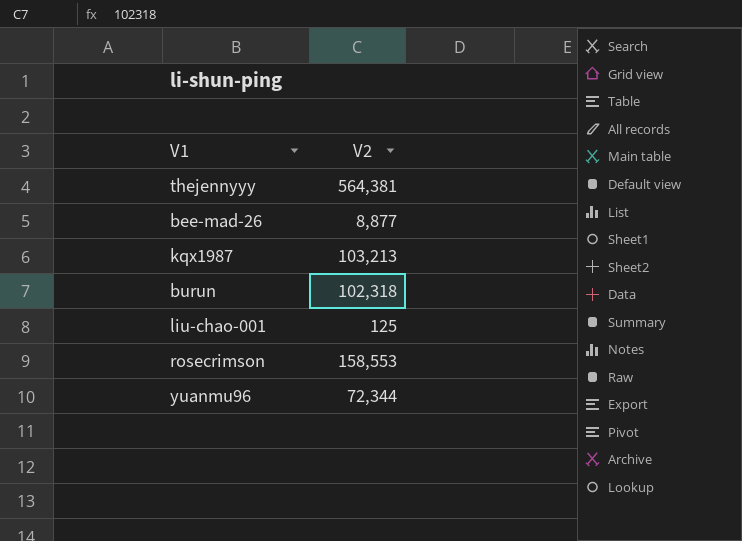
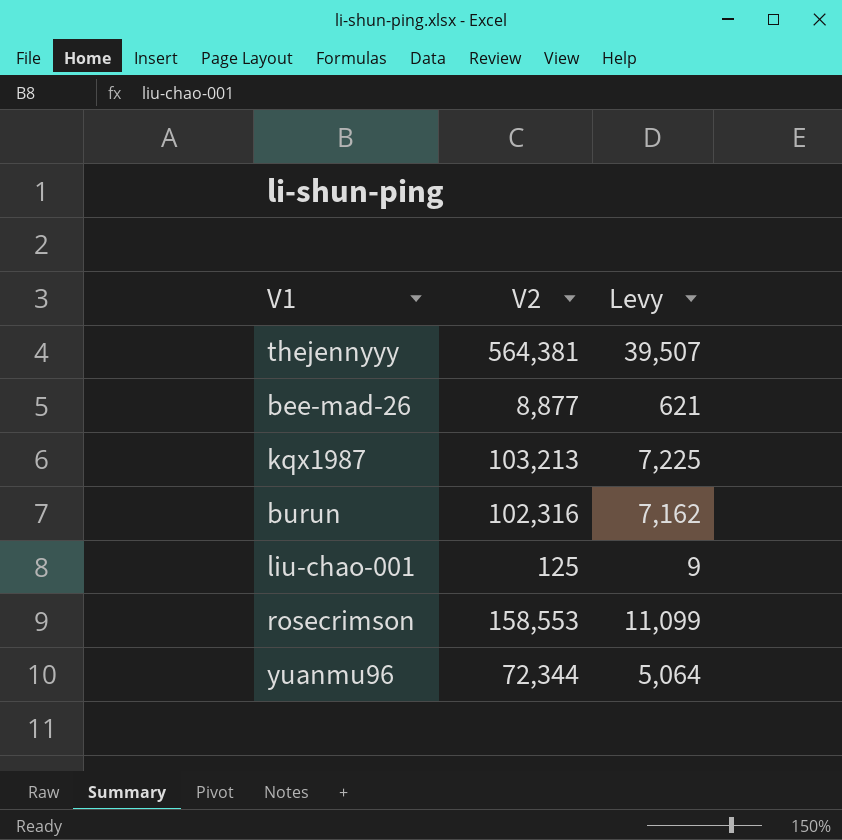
column Levy | formula: none -> [V2] * 0.07
burun | V2: 102,318 -> 102,316

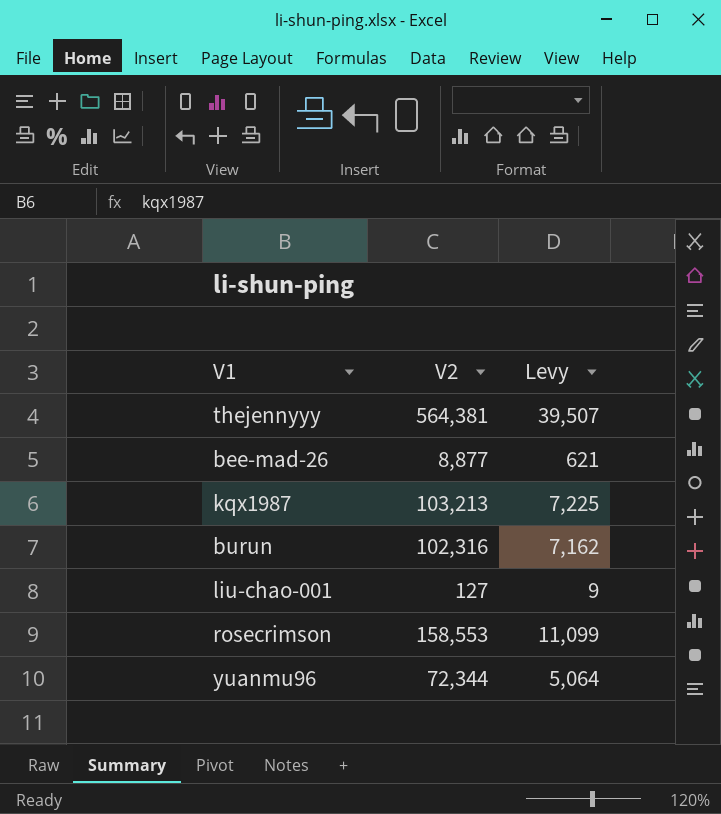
liu-chao-001 | V2: 125 -> 127

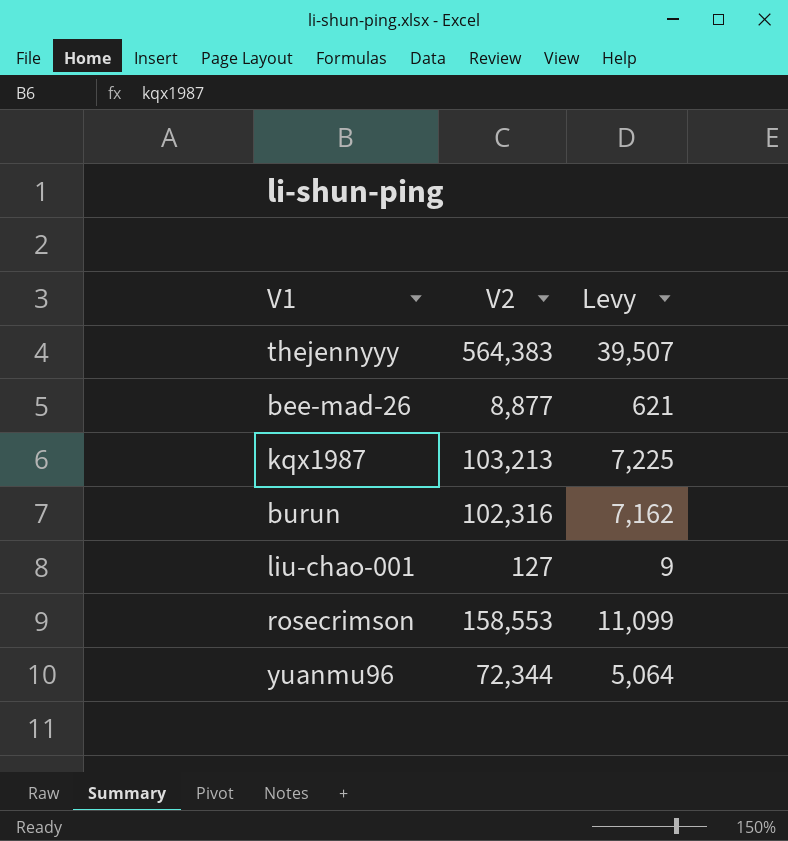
thejennyyy | V2: 564,381 -> 564,383

